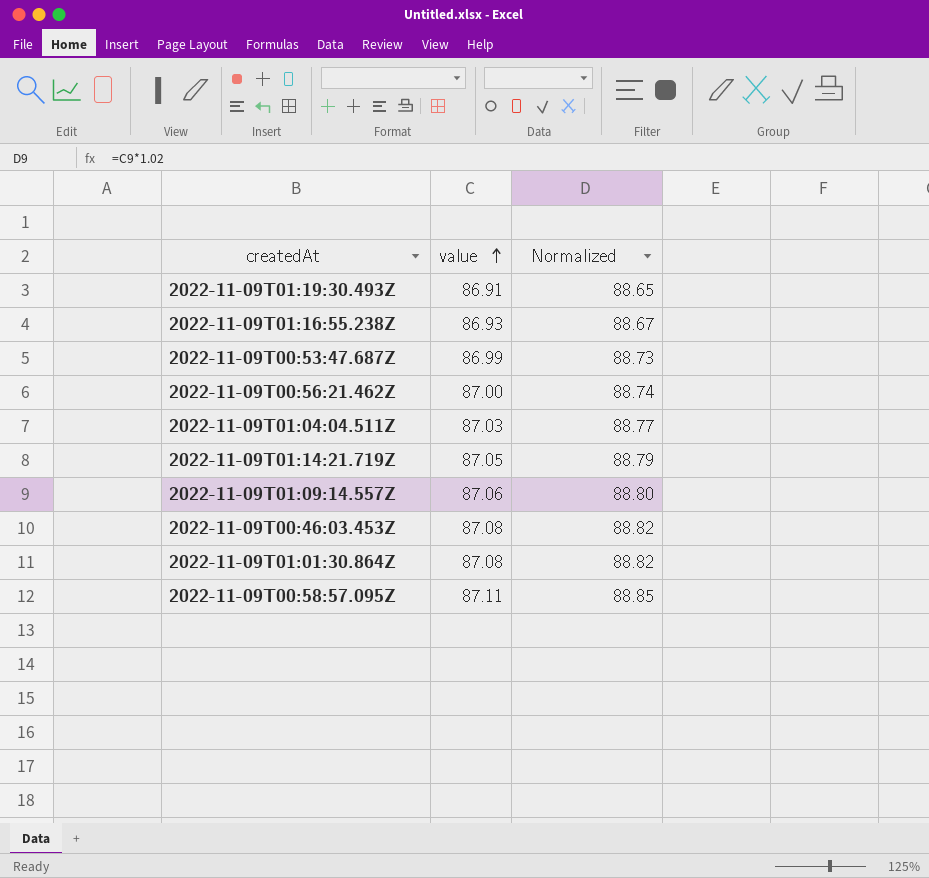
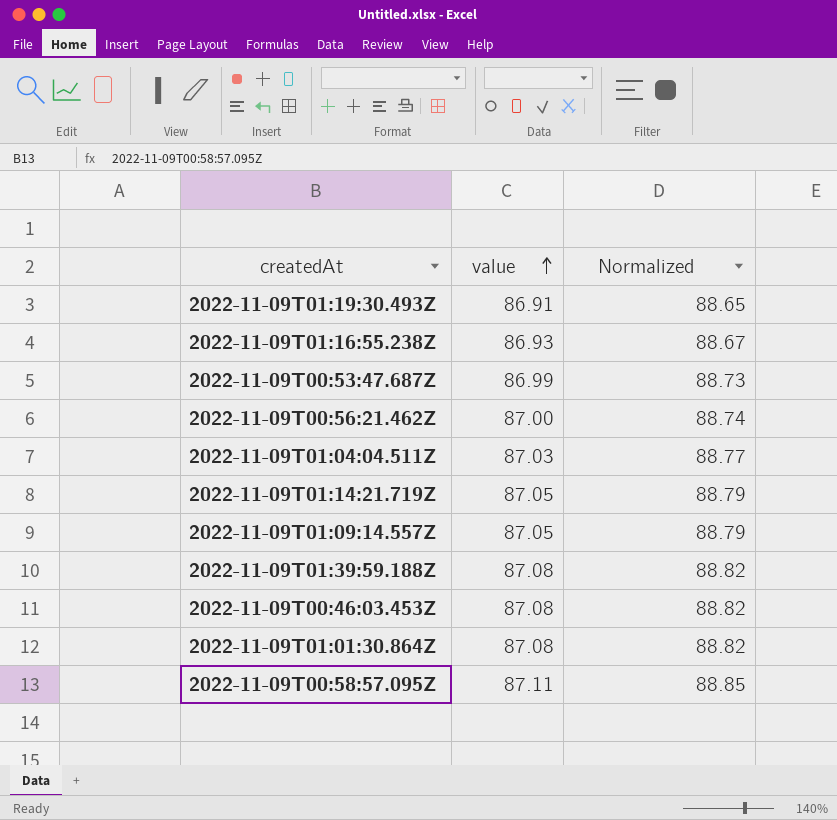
2022-11-09T01:09:14.557Z | value: 87.06 -> 87.05
2022-11-09T01:09:14.557Z | Normalized: 88.80 -> 88.79
row 2022-11-09T01:39:59.188Z: none -> 87.08 | 88.82

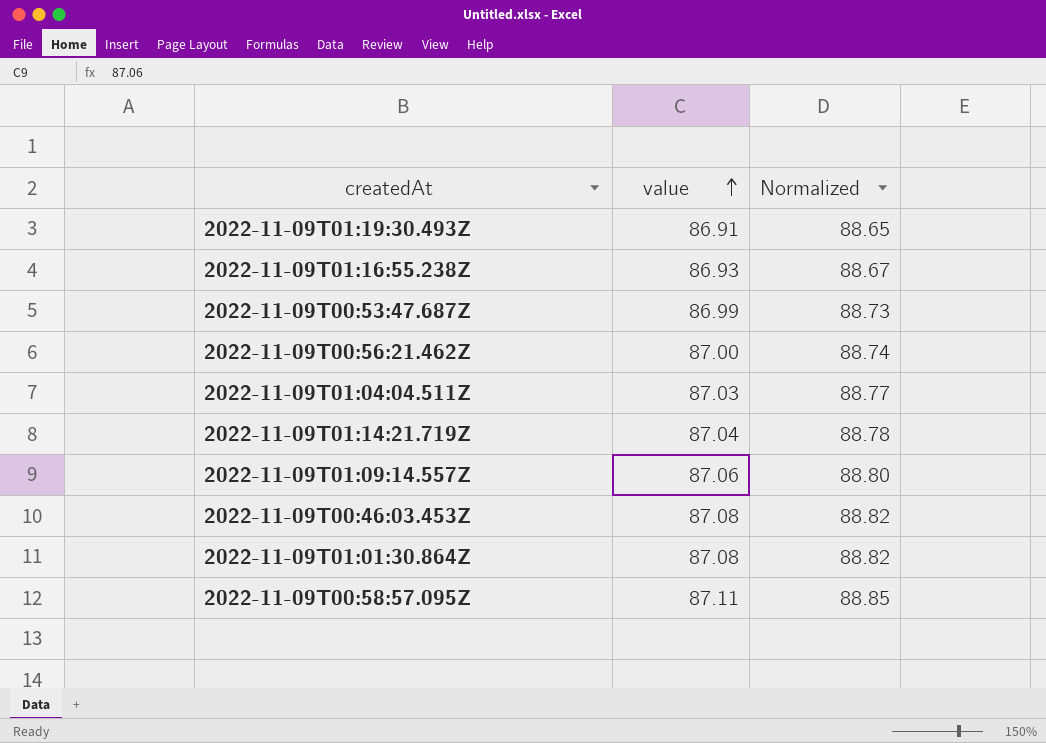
row 2022-11-09T01:39:59.188Z: 87.08 | 88.82 -> none
2022-11-09T01:14:21.719Z | value: 87.05 -> 87.04
2022-11-09T01:14:21.719Z | Normalized: 88.79 -> 88.78
2022-11-09T01:09:14.557Z | value: 87.05 -> 87.06
2022-11-09T01:09:14.557Z | Normalized: 88.79 -> 88.80

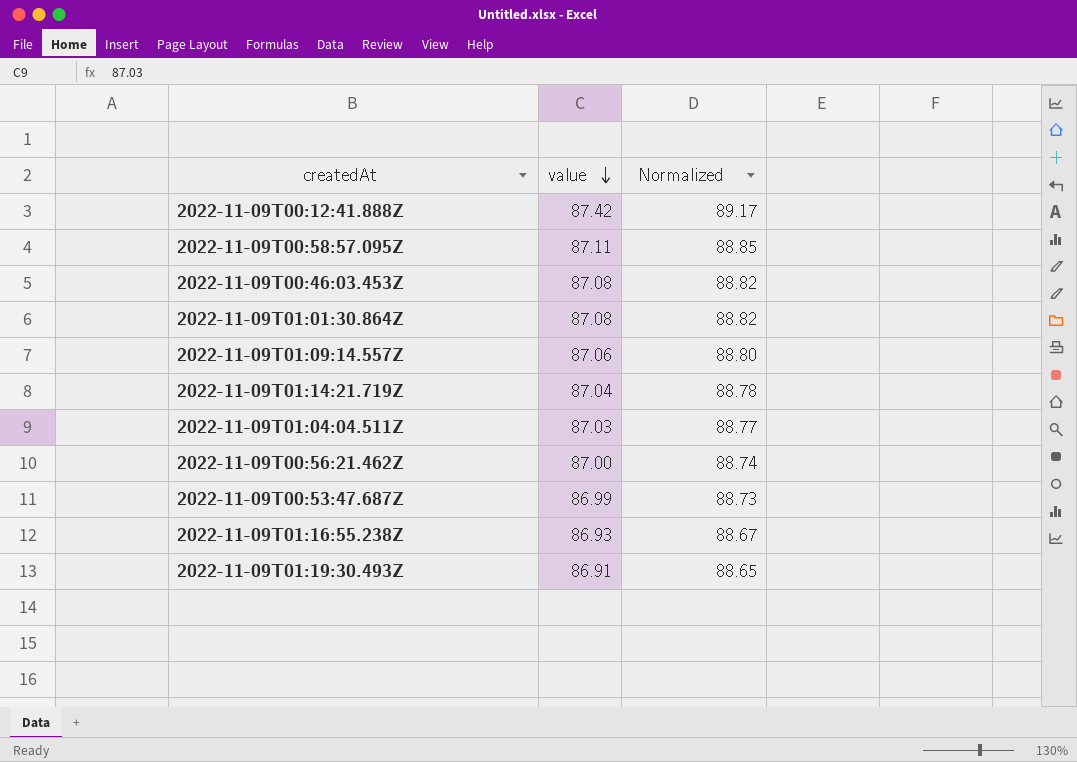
row order: value ascending -> value descending
row 2022-11-09T00:12:41.888Z: none -> 87.42 | 89.17

